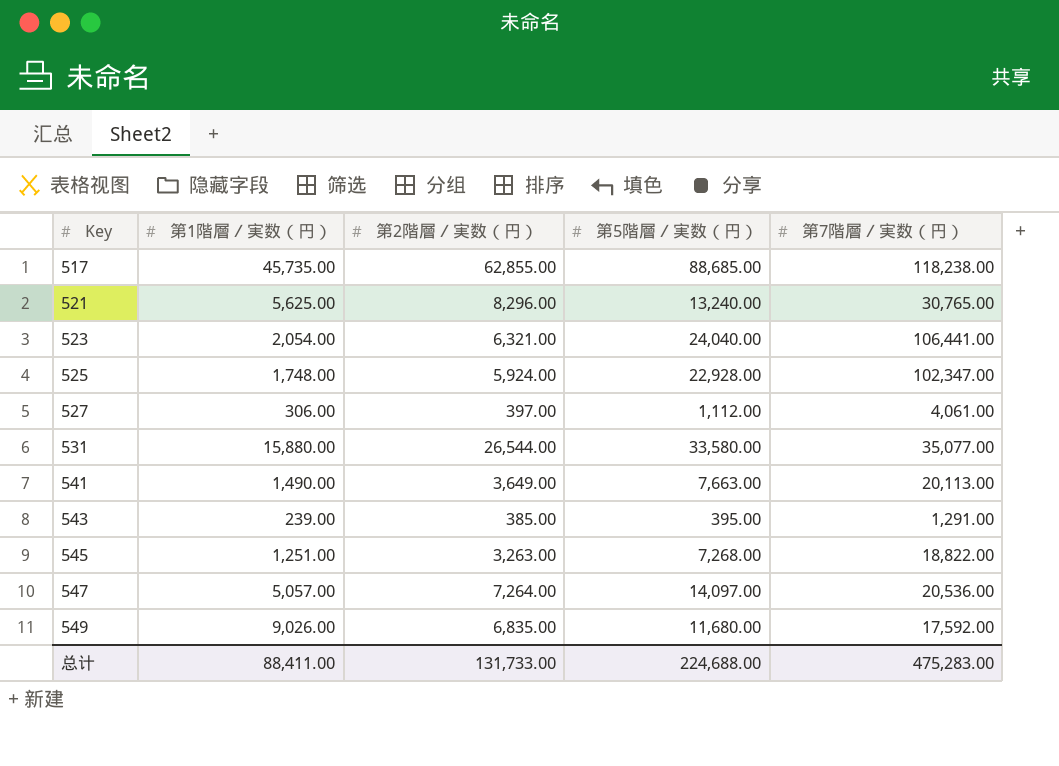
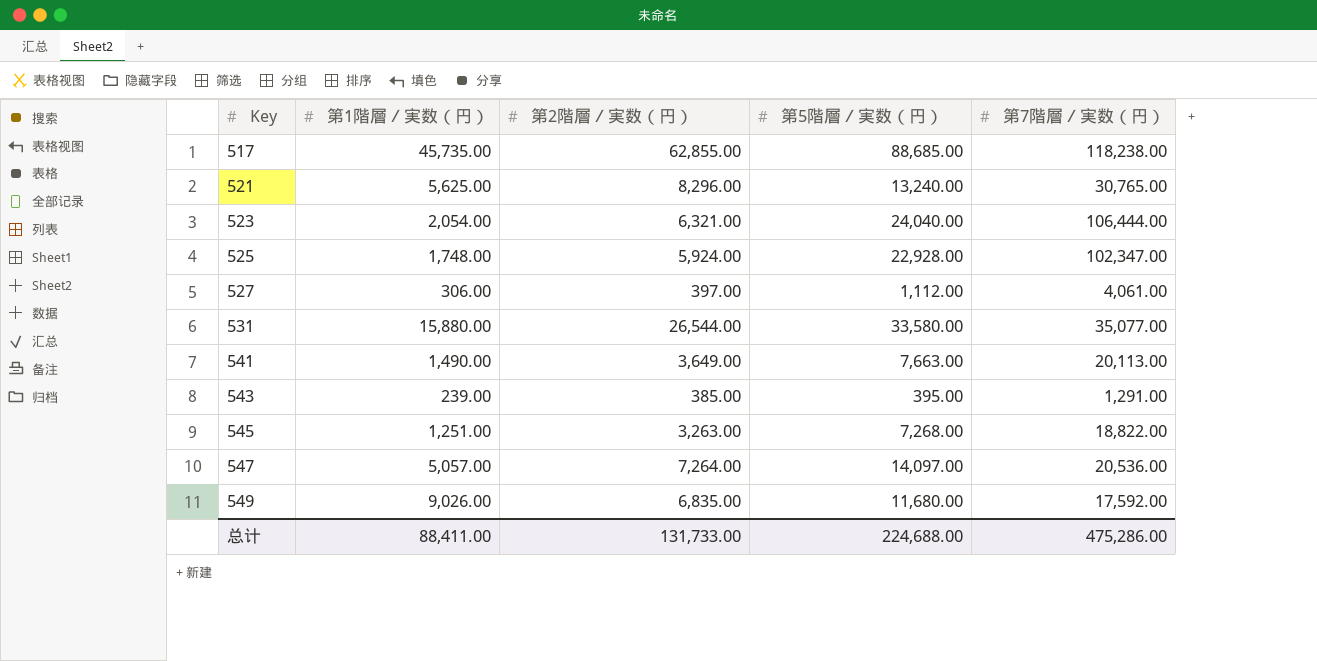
523 | 第7階層／実数（円）: 106,441.00 -> 106,444.00
总计 | 第7階層／実数（円）: 475,283.00 -> 475,286.00

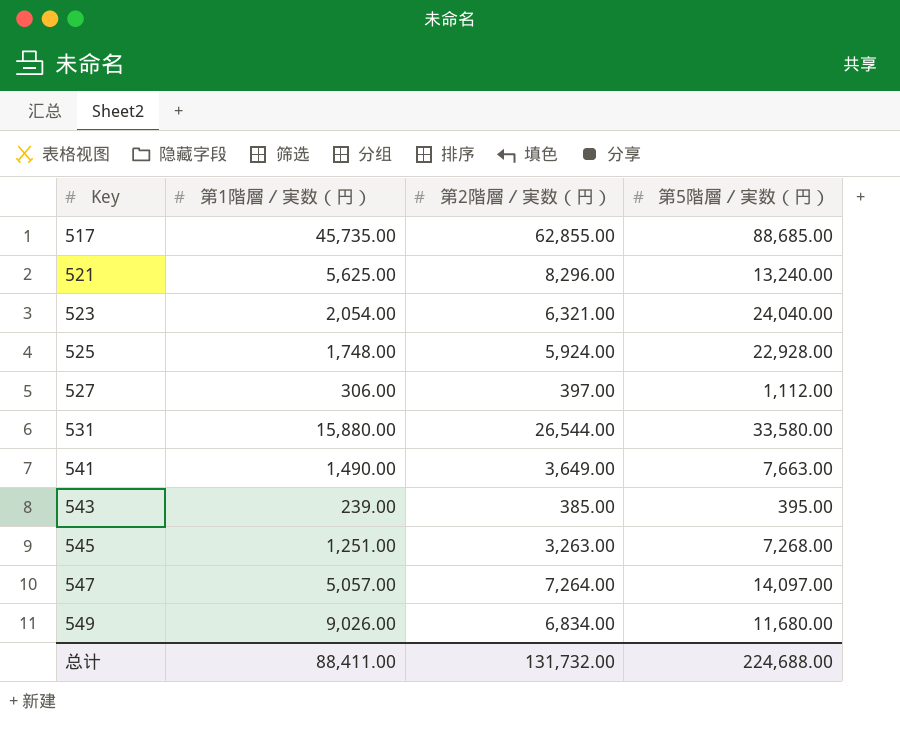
column 第7階層／実数（円） | position: 5 -> none
549 | 第2階層／実数（円）: 6,835.00 -> 6,834.00
总计 | 第2階層／実数（円）: 131,733.00 -> 131,732.00

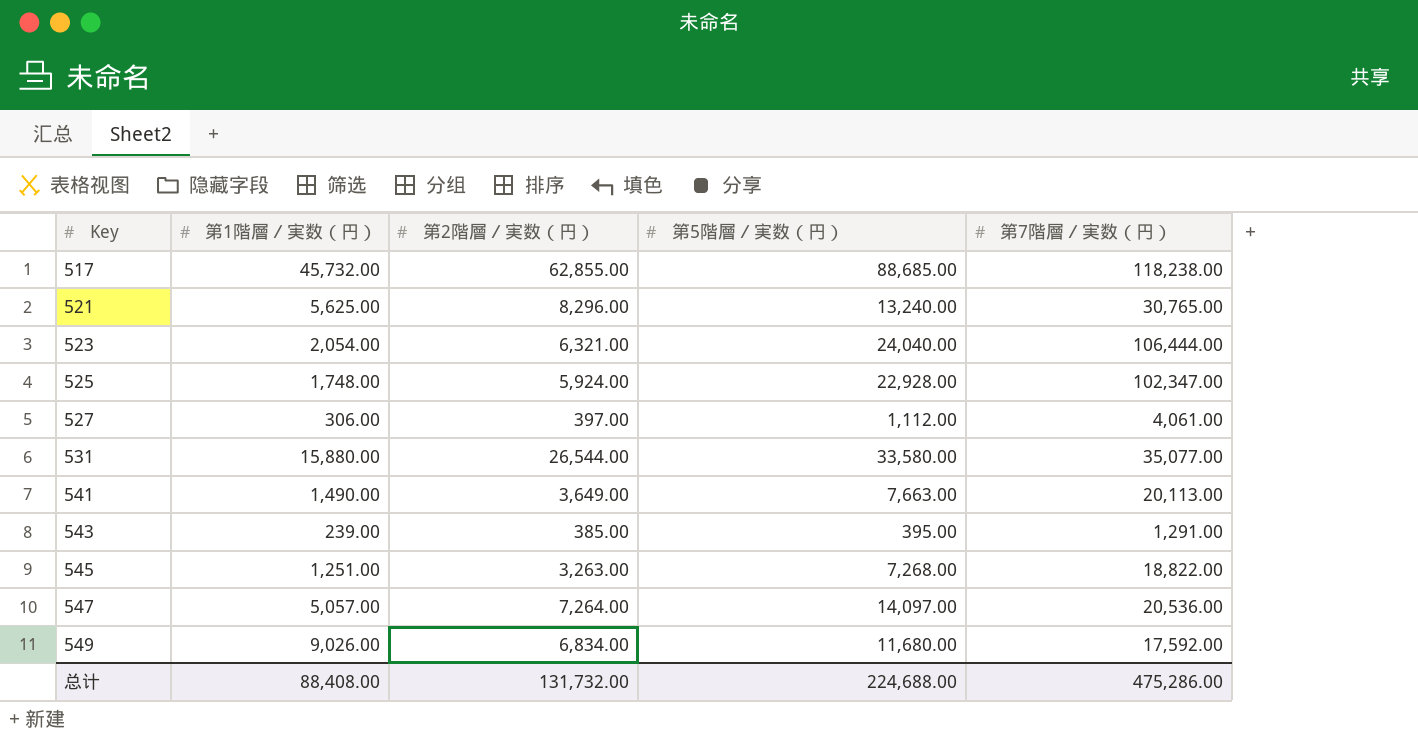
column 第7階層／実数（円） | position: none -> 5
517 | 第1階層／実数（円）: 45,735.00 -> 45,732.00
总计 | 第1階層／実数（円）: 88,411.00 -> 88,408.00

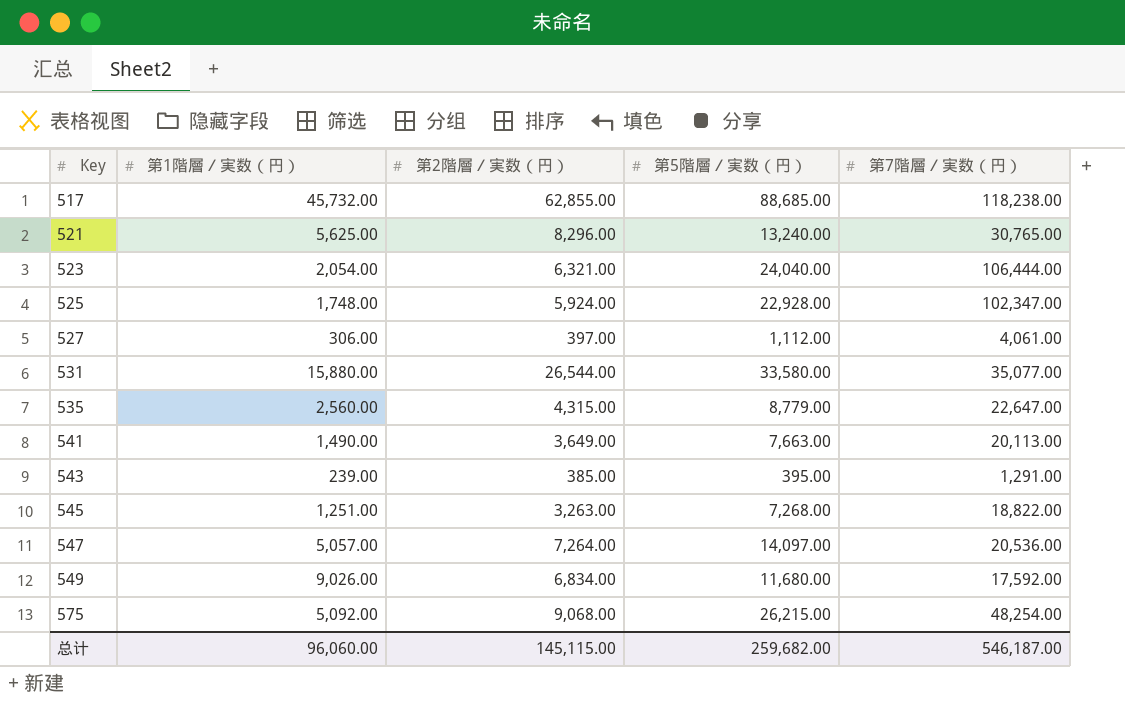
row 535: none -> 2,560.00 | 4,315.00 | 8,779.00 | 22,647.00
row 575: none -> 5,092.00 | 9,068.00 | 26,215.00 | 48,254.00
总计 | 第1階層／実数（円）: 88,408.00 -> 96,060.00
总计 | 第2階層／実数（円）: 131,732.00 -> 145,115.00
总计 | 第5階層／実数（円）: 224,688.00 -> 259,682.00
总计 | 第7階層／実数（円）: 475,286.00 -> 546,187.00

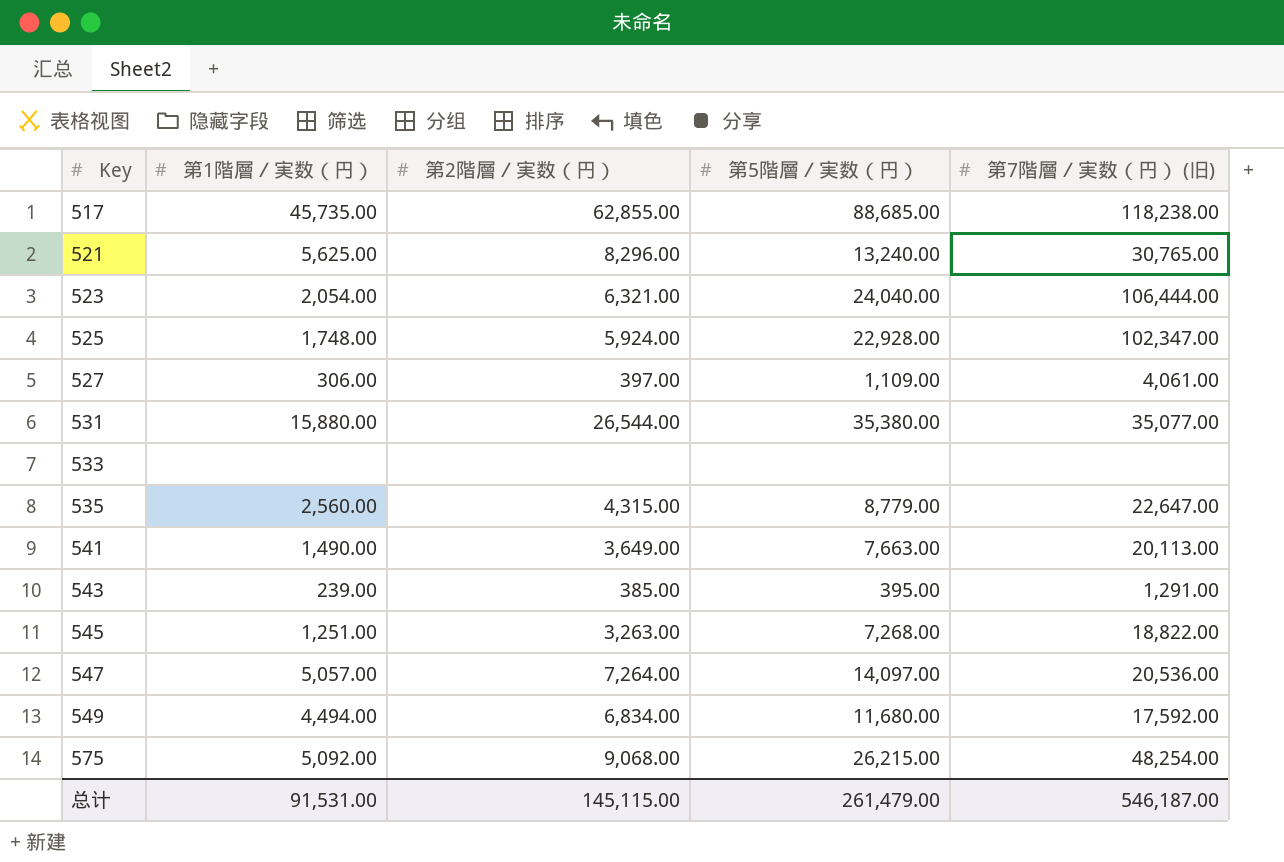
column name: 第7階層／実数（円） -> 第7階層／実数（円） (旧)
517 | 第1階層／実数（円）: 45,732.00 -> 45,735.00
527 | 第5階層／実数（円）: 1,112.00 -> 1,109.00
531 | 第5階層／実数（円）: 33,580.00 -> 35,380.00
row 533: none -> none | none | none | none
549 | 第1階層／実数（円）: 9,026.00 -> 4,494.00
总计 | 第1階層／実数（円）: 96,060.00 -> 91,531.00
总计 | 第5階層／実数（円）: 259,682.00 -> 261,479.00

